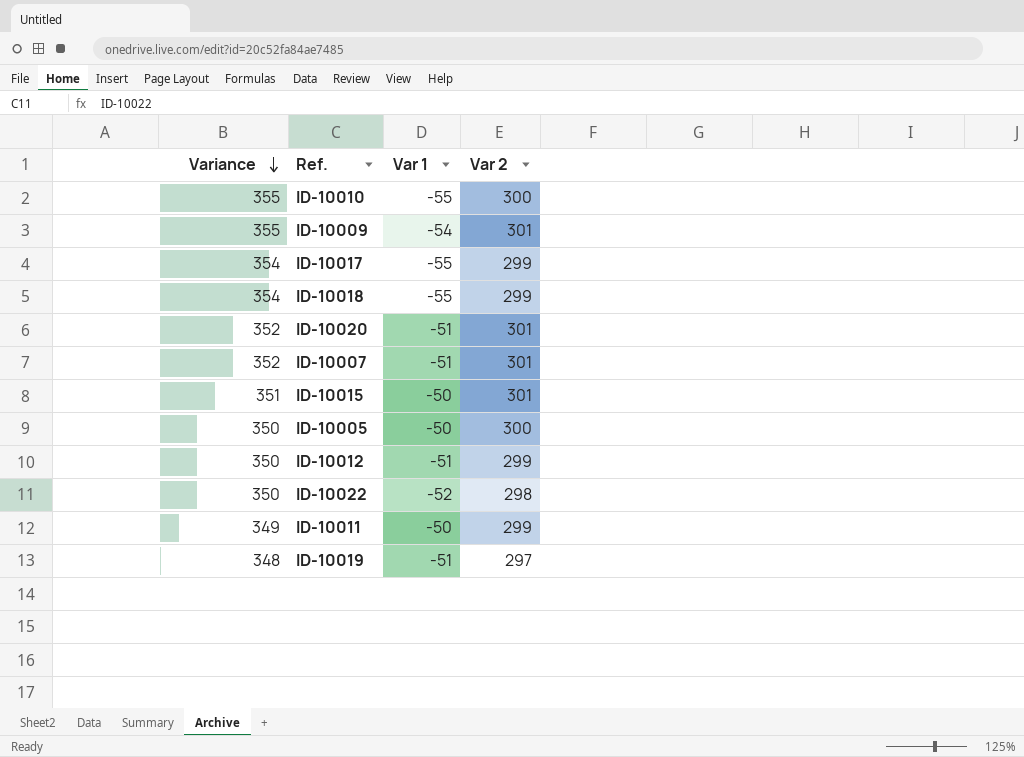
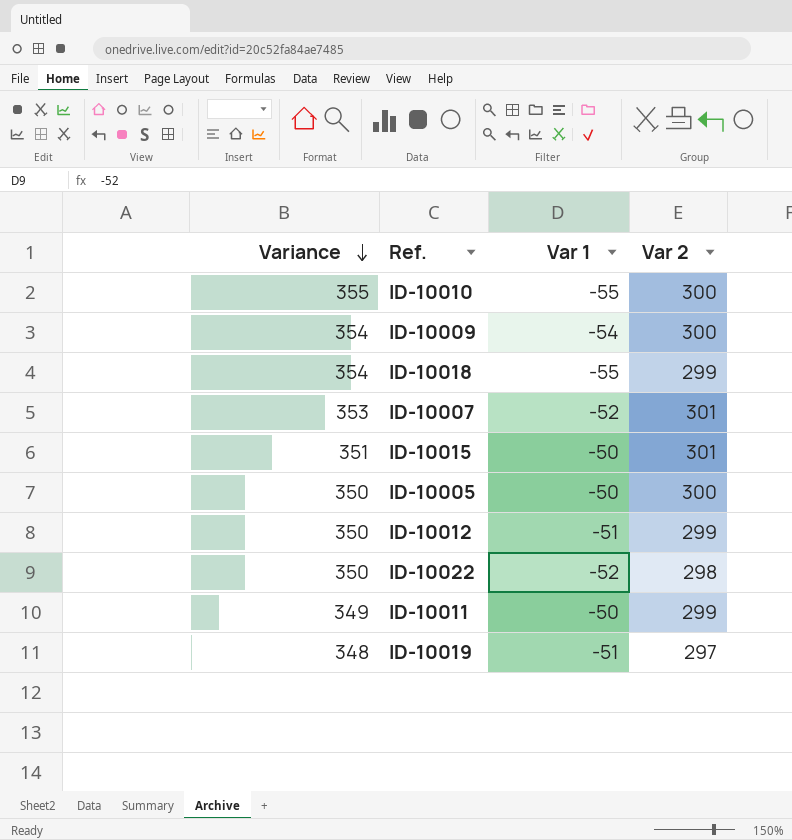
row ID-10017: 354 | -55 | 299 -> none
row ID-10020: 352 | -51 | 301 -> none
ID-10009 | Variance: 355 -> 354
ID-10009 | Var 2: 301 -> 300
ID-10007 | Variance: 352 -> 353
ID-10007 | Var 1: -51 -> -52

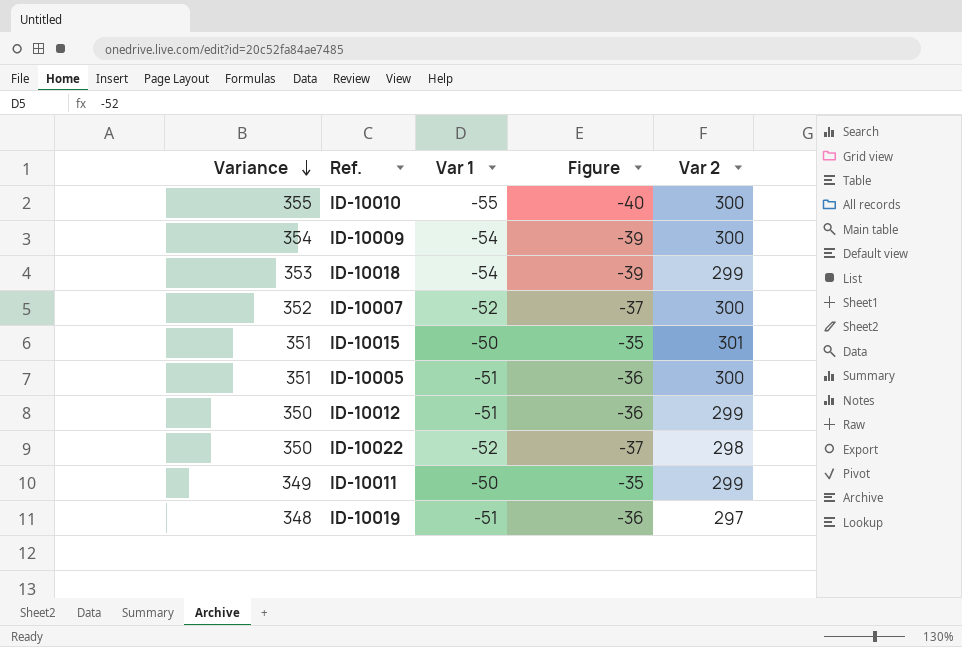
column Figure | formula: none -> [Var 1] + 15
ID-10018 | Variance: 354 -> 353
ID-10018 | Var 1: -55 -> -54
ID-10007 | Variance: 353 -> 352
ID-10007 | Var 2: 301 -> 300
ID-10005 | Variance: 350 -> 351
ID-10005 | Var 1: -50 -> -51

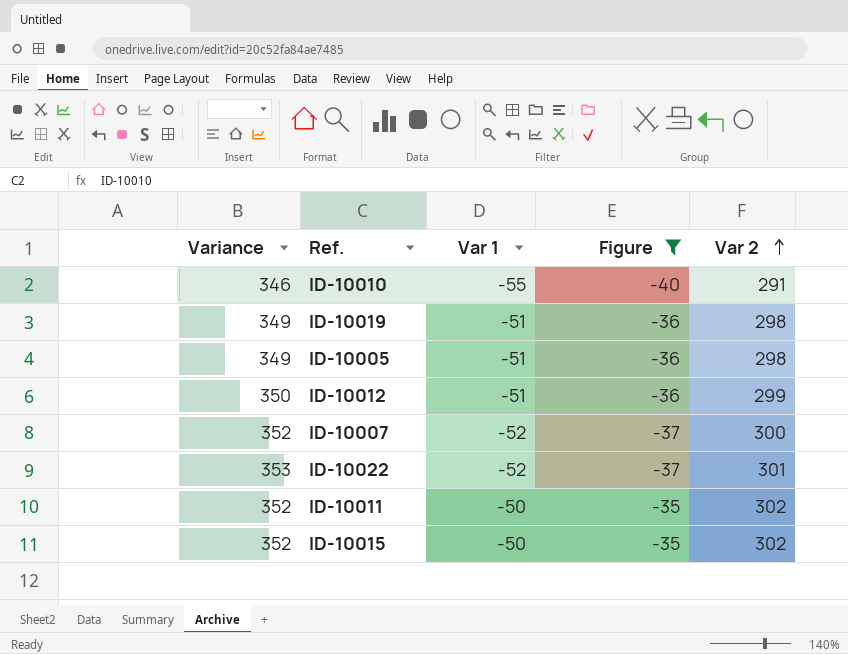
filter: none -> Figure != -39
row order: Variance descending -> Var 2 ascending
ID-10010 | Variance: 355 -> 346
ID-10010 | Var 2: 300 -> 291
ID-10019 | Variance: 348 -> 349
ID-10019 | Var 2: 297 -> 298
ID-10005 | Variance: 351 -> 349
ID-10005 | Var 2: 300 -> 298
ID-10022 | Variance: 350 -> 353
ID-10022 | Var 2: 298 -> 301
ID-10011 | Variance: 349 -> 352
ID-10011 | Var 2: 299 -> 302
ID-10015 | Variance: 351 -> 352
ID-10015 | Var 2: 301 -> 302

